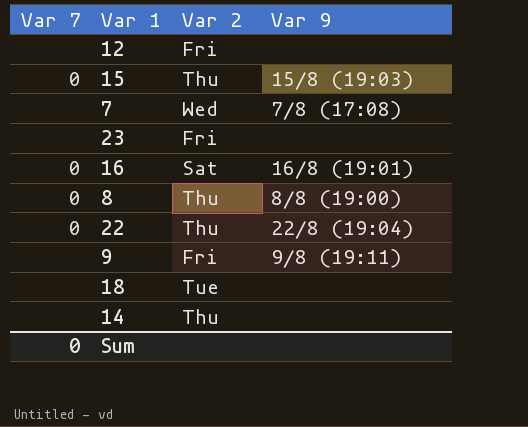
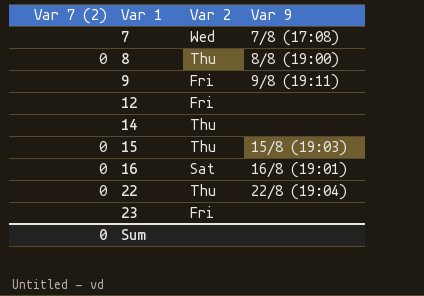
row order: none -> Var 1 ascending
column name: Var 7 -> Var 7 (2)
row 18: none | Tue | none -> none

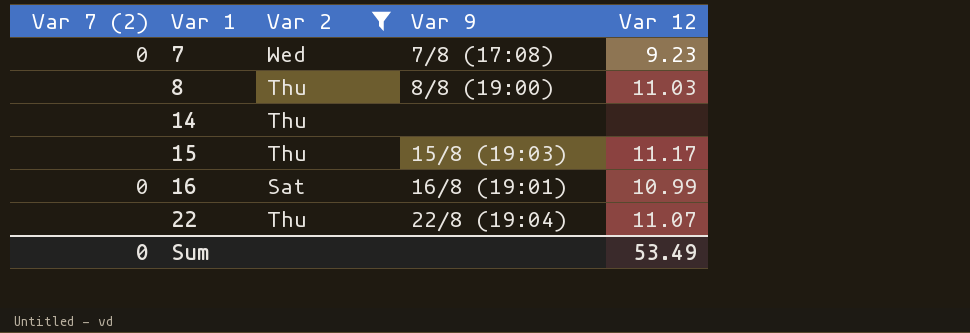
filter: none -> Var 2 != Fri
column Var 12 | position: none -> 5
7 | Var 7 (2): none -> 0
8 | Var 7 (2): 0 -> none
15 | Var 7 (2): 0 -> none
22 | Var 7 (2): 0 -> none

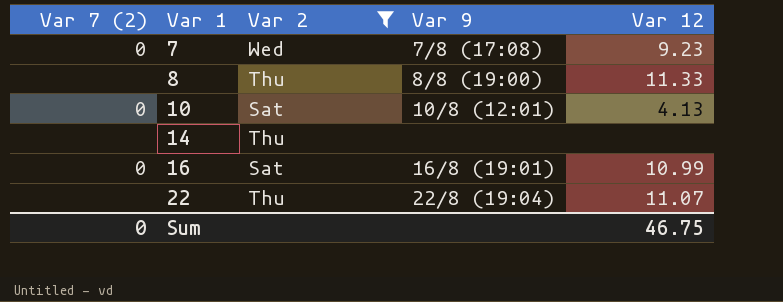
row 15: none | Thu | 15/8 (19:03) | 11.17 -> none
8 | Var 12: 11.03 -> 11.33
row 10: none -> 0 | Sat | 10/8 (12:01) | 4.13
Sum | Var 12: 53.49 -> 46.75

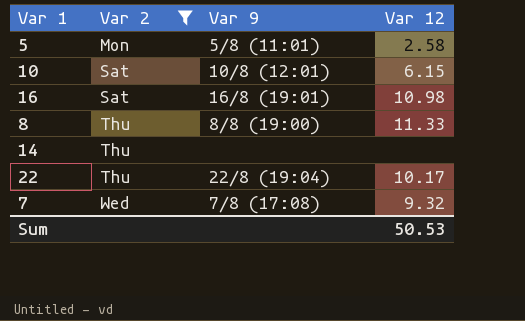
row order: Var 1 ascending -> Var 2 ascending
column Var 7 (2) | position: 1 -> none
row 5: none -> Mon | 5/8 (11:01) | 2.58
10 | Var 12: 4.13 -> 6.15
16 | Var 12: 10.99 -> 10.98
22 | Var 12: 11.07 -> 10.17
7 | Var 12: 9.23 -> 9.32
Sum | Var 12: 46.75 -> 50.53

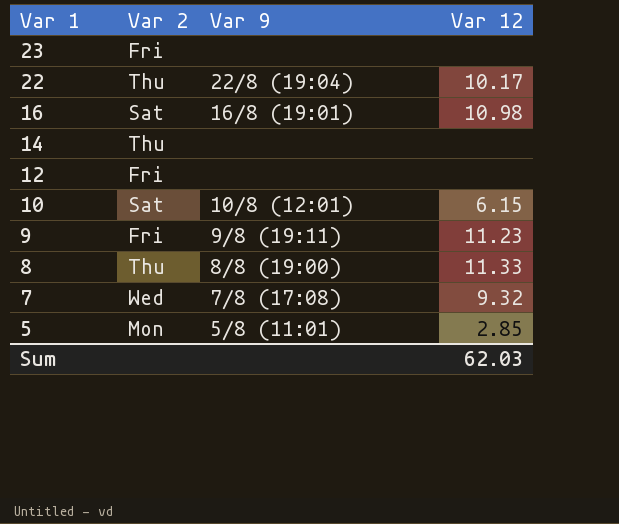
filter: Var 2 != Fri -> none
row order: Var 2 ascending -> Var 1 descending
5 | Var 12: 2.58 -> 2.85
Sum | Var 12: 50.53 -> 62.03

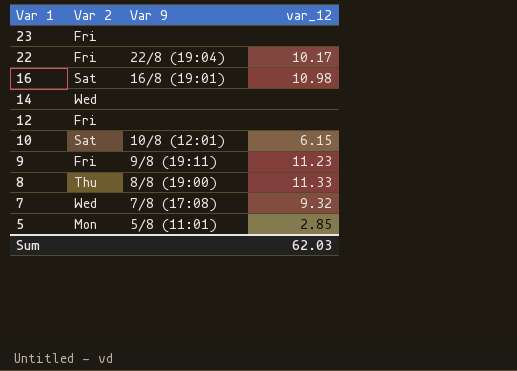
column name: Var 12 -> var_12
22 | Var 2: Thu -> Fri
14 | Var 2: Thu -> Wed

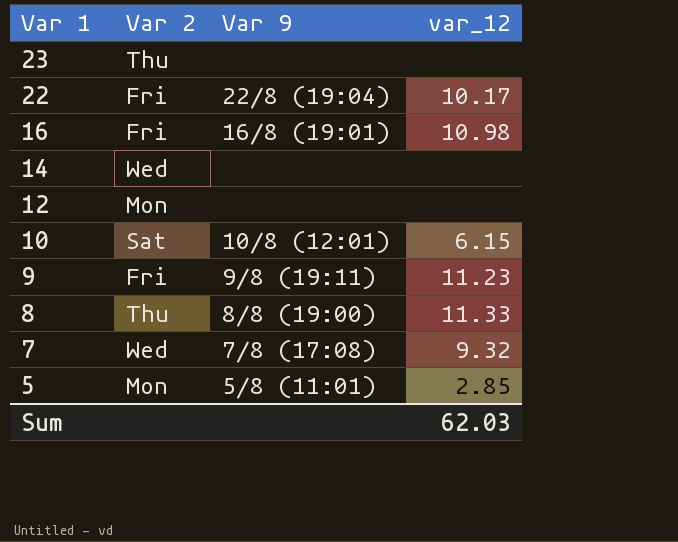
23 | Var 2: Fri -> Thu
16 | Var 2: Sat -> Fri
12 | Var 2: Fri -> Mon

